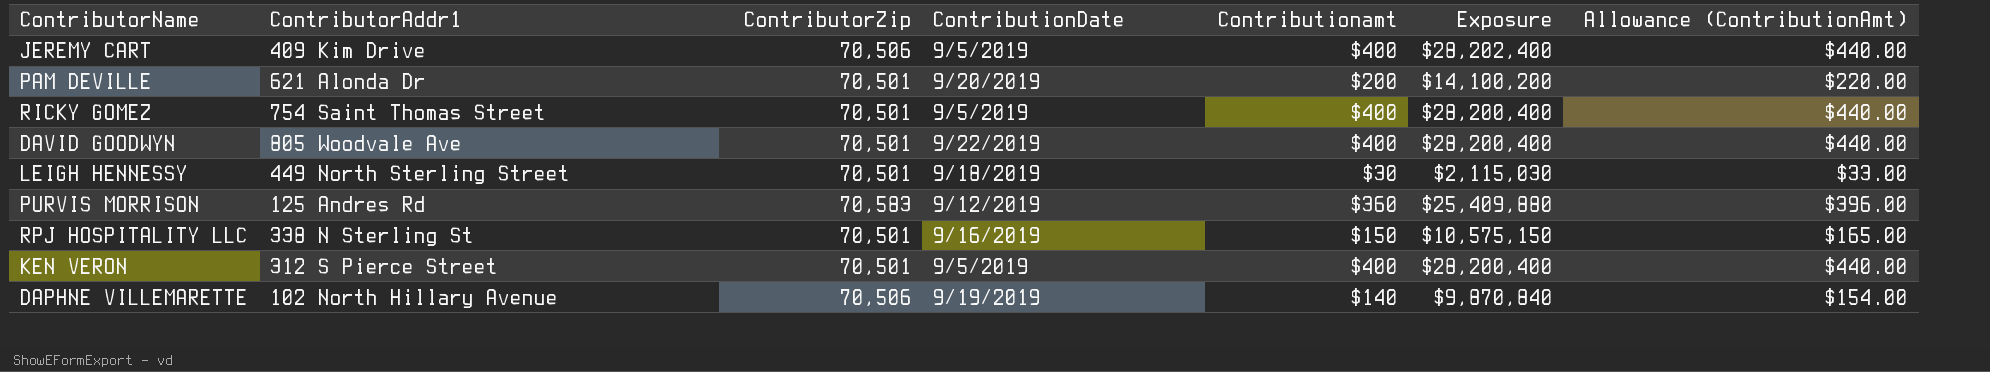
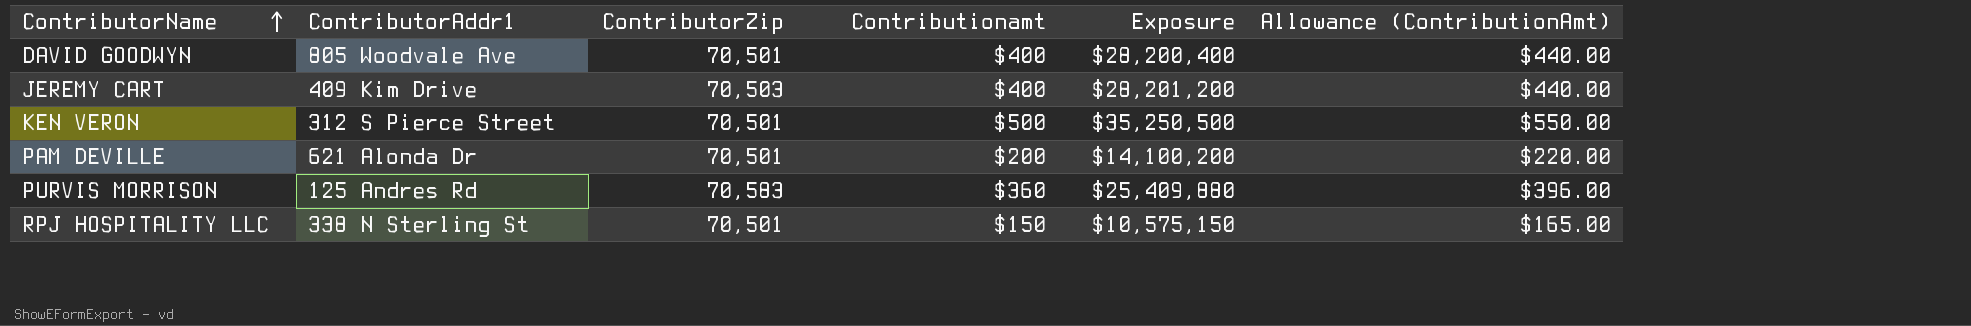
row order: none -> ContributorName ascending
column ContributionDate | position: 4 -> none
row RICKY GOMEZ: 754 Saint Thomas Street | 70,501 | 9/5/2019 | $400 | $28,200,400 | $440.00 -> none
row LEIGH HENNESSY: 449 North Sterling Street | 70,501 | 9/18/2019 | $30 | $2,115,030 | $33.00 -> none
row DAPHNE VILLEMARETTE: 102 North Hillary Avenue | 70,506 | 9/19/2019 | $140 | $9,870,840 | $154.00 -> none
JEREMY CART | ContributorZip: 70,506 -> 70,503
JEREMY CART | Exposure: $28,202,400 -> $28,201,200
KEN VERON | Contributionamt: $400 -> $500
KEN VERON | Exposure: $28,200,400 -> $35,250,500
KEN VERON | Allowance (ContributionAmt): $440.00 -> $550.00

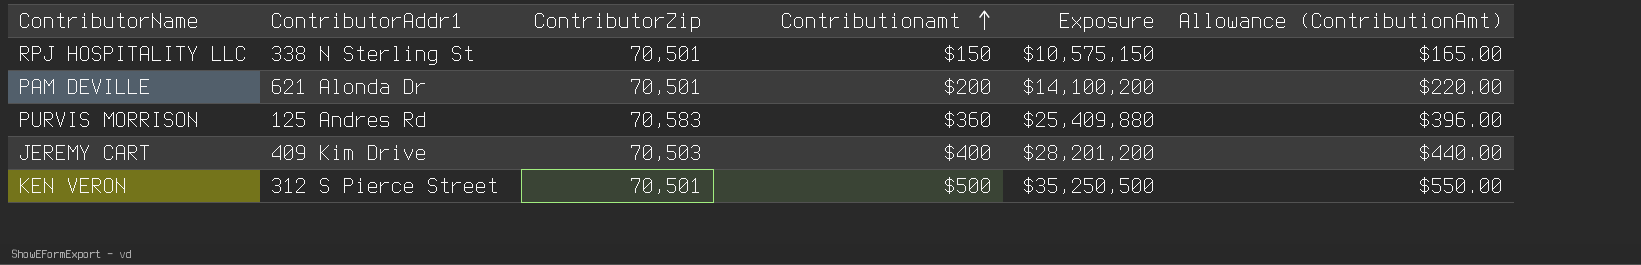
row order: ContributorName ascending -> Contributionamt ascending
row DAVID GOODWYN: 805 Woodvale Ave | 70,501 | $400 | $28,200,400 | $440.00 -> none

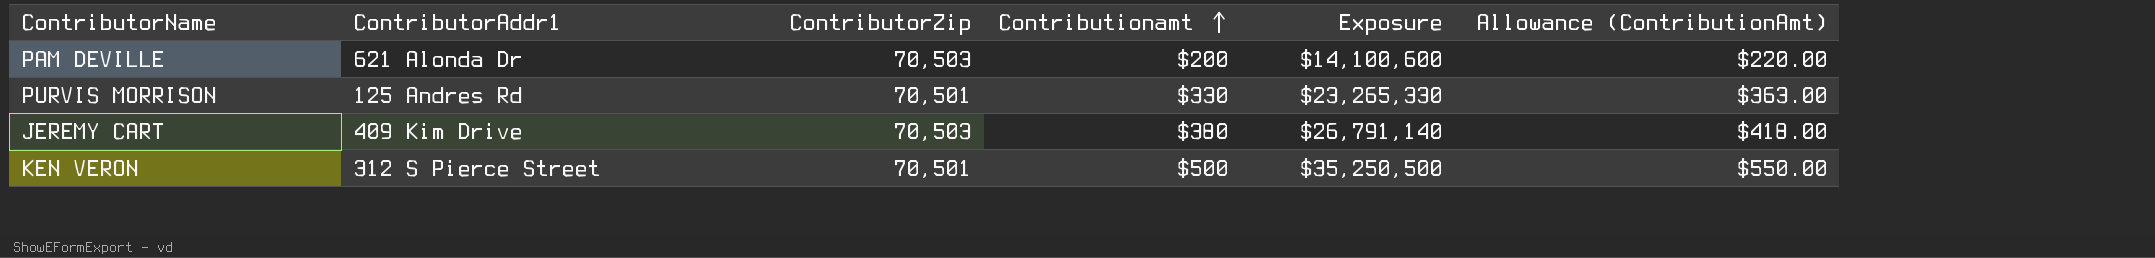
row RPJ HOSPITALITY LLC: 338 N Sterling St | 70,501 | $150 | $10,575,150 | $165.00 -> none
PAM DEVILLE | ContributorZip: 70,501 -> 70,503
PAM DEVILLE | Exposure: $14,100,200 -> $14,100,600
PURVIS MORRISON | ContributorZip: 70,583 -> 70,501
PURVIS MORRISON | Contributionamt: $360 -> $330
PURVIS MORRISON | Exposure: $25,409,880 -> $23,265,330
PURVIS MORRISON | Allowance (ContributionAmt): $396.00 -> $363.00
JEREMY CART | Contributionamt: $400 -> $380
JEREMY CART | Exposure: $28,201,200 -> $26,791,140
JEREMY CART | Allowance (ContributionAmt): $440.00 -> $418.00

